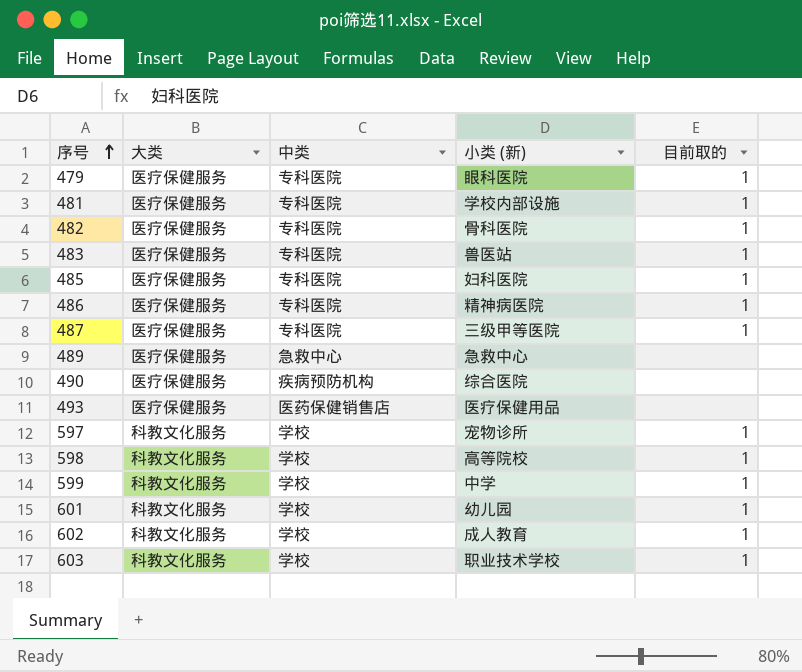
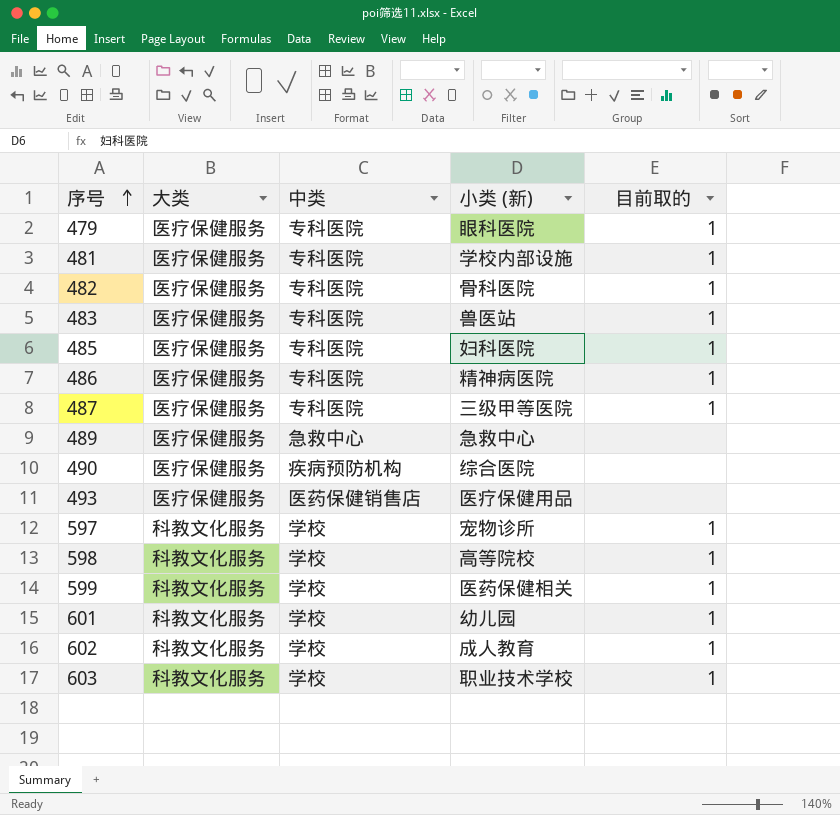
599 | 小类 (新): 中学 -> 医药保健相关

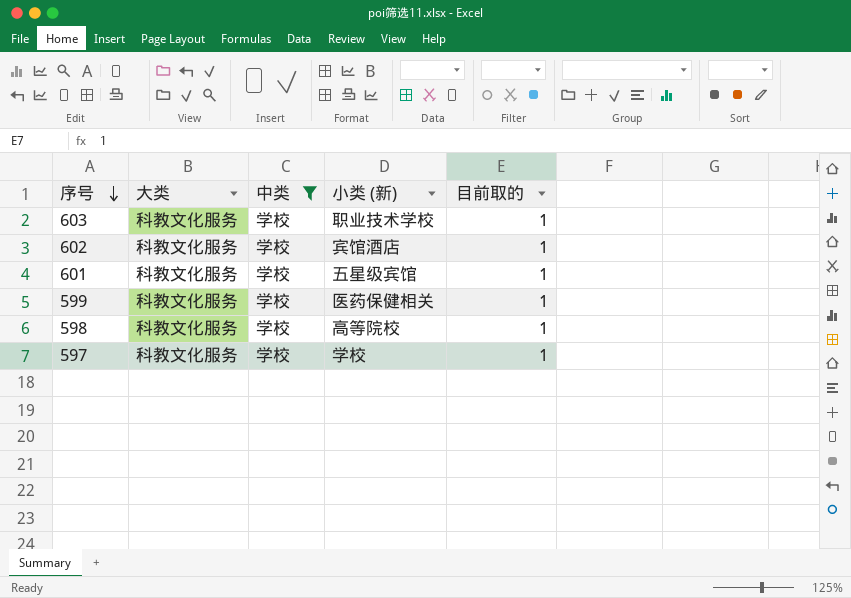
filter: none -> 中类 = 学校
row order: 序号 ascending -> 序号 descending
602 | 小类 (新): 成人教育 -> 宾馆酒店
601 | 小类 (新): 幼儿园 -> 五星级宾馆
597 | 小类 (新): 宠物诊所 -> 学校

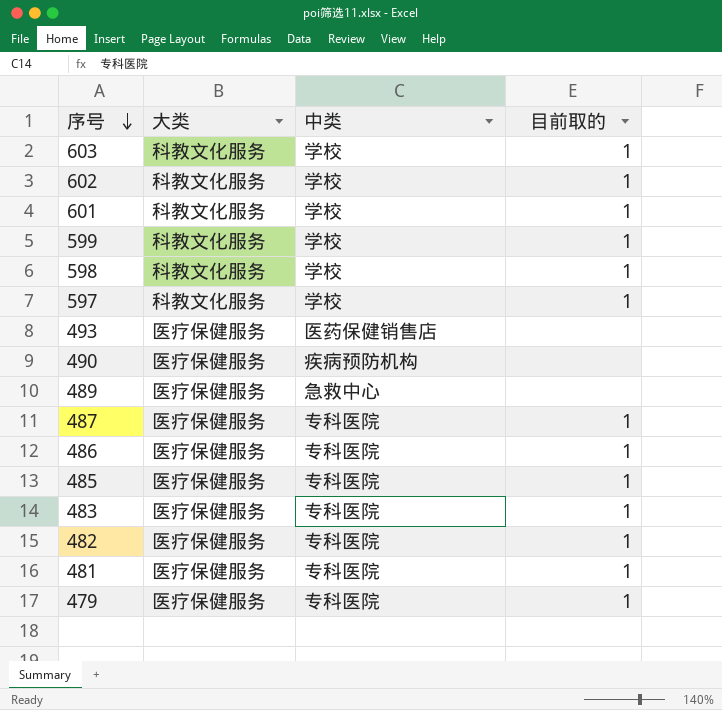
filter: 中类 = 学校 -> none
column 小类 (新) | position: 4 -> none

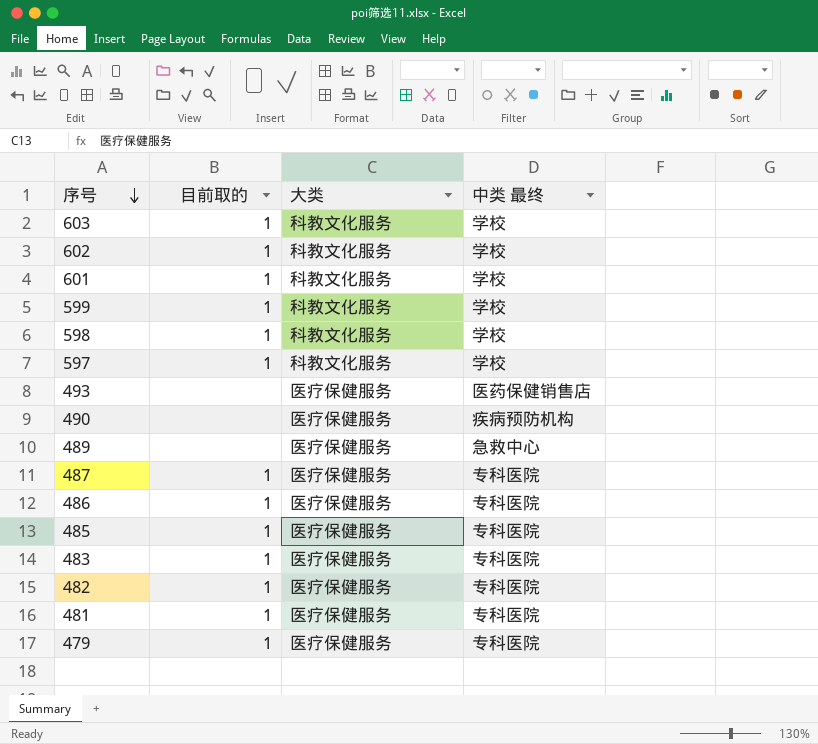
column 目前取的 | position: 4 -> 2
column name: 中类 -> 中类 最终

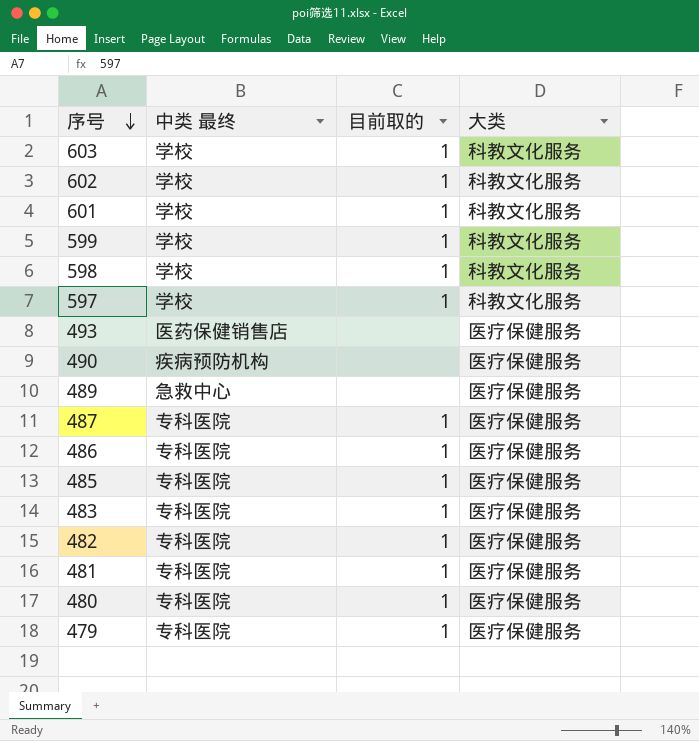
column 中类 最终 | position: 4 -> 2
row 480: none -> 专科医院 | 1 | 医疗保健服务

